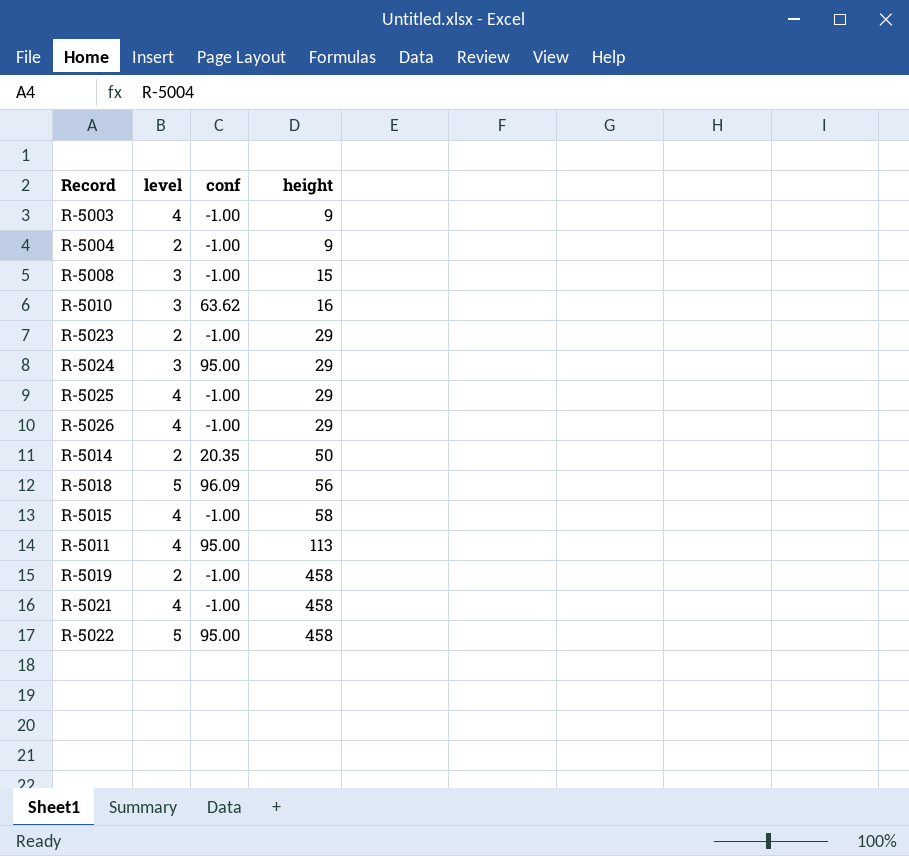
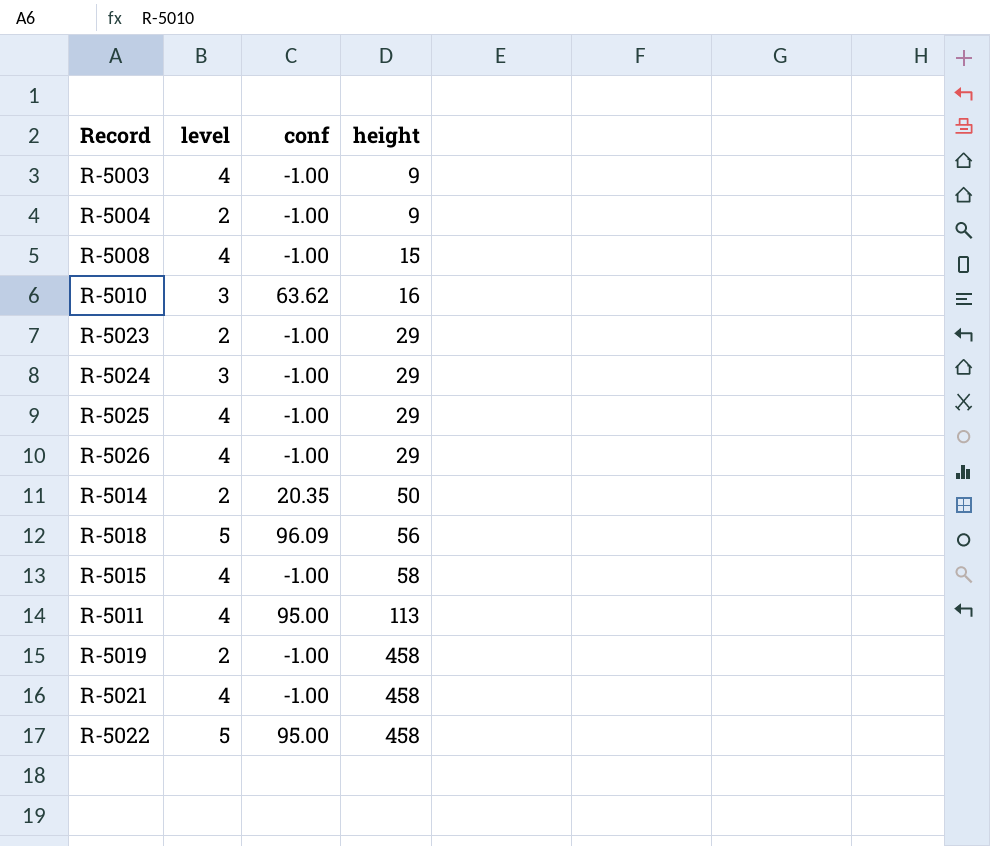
R-5008 | level: 3 -> 4
R-5024 | conf: 95.00 -> -1.00

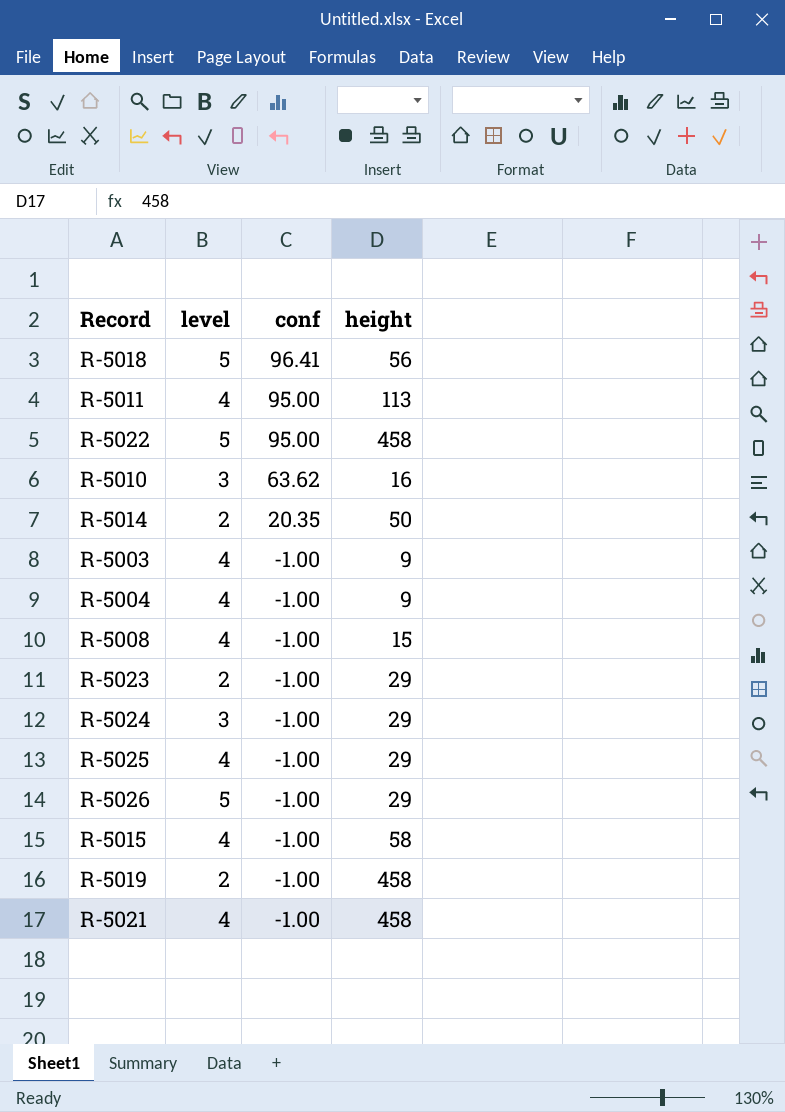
row order: height ascending -> conf descending
R-5018 | conf: 96.09 -> 96.41
R-5004 | level: 2 -> 4
R-5026 | level: 4 -> 5

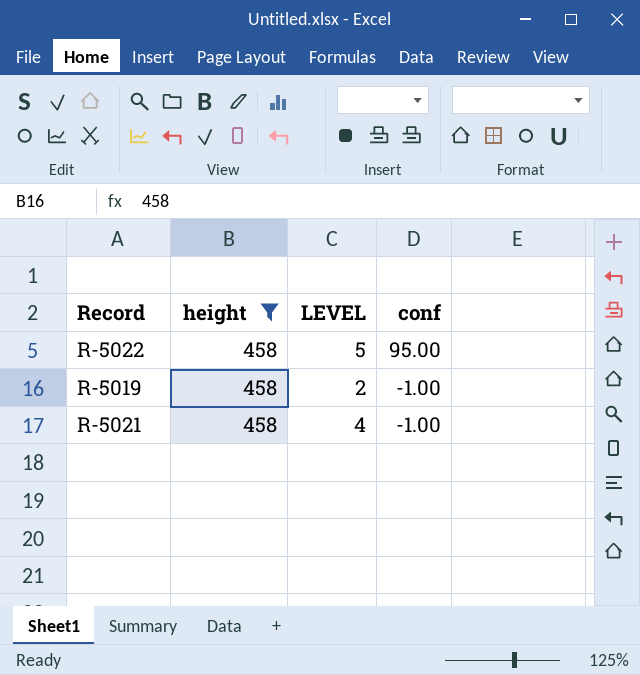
filter: none -> height = 458
column height | position: 4 -> 2
column name: level -> LEVEL

